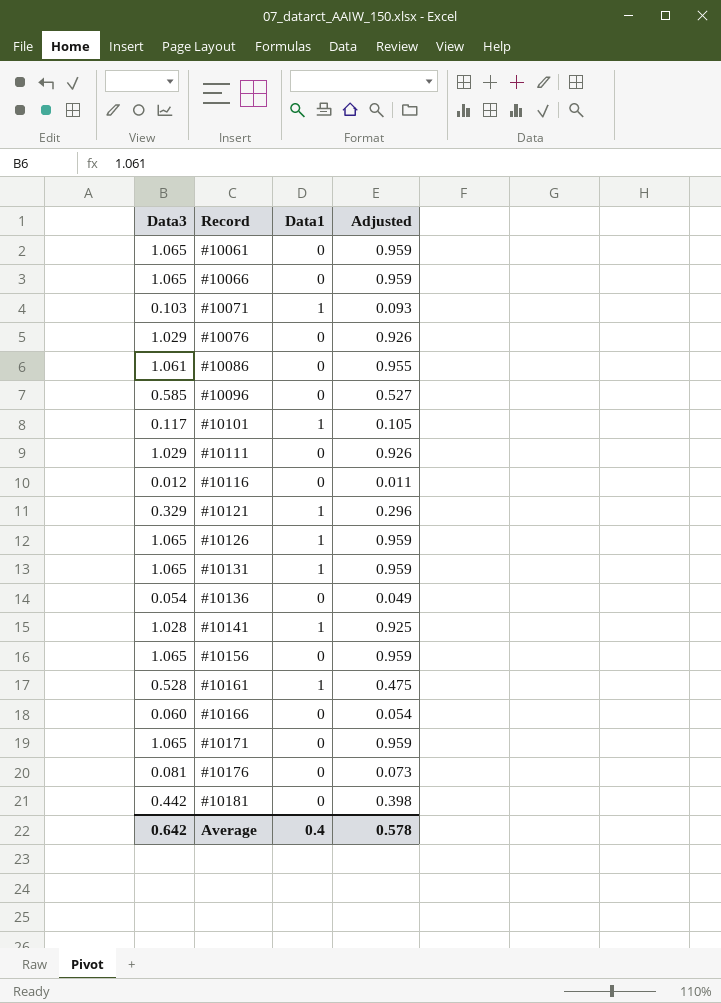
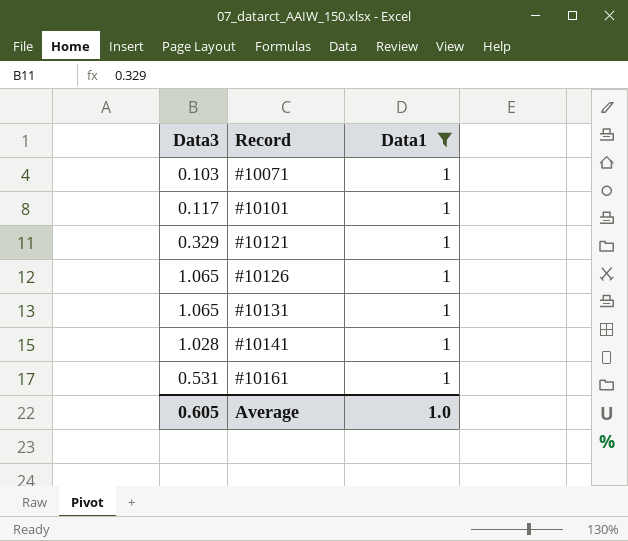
filter: none -> Data1 = 1
column Adjusted | formula: [Data3] * 0.9 -> none
#10161 | Data3: 0.528 -> 0.531
Average | Data3: 0.642 -> 0.605
Average | Data1: 0.4 -> 1.0

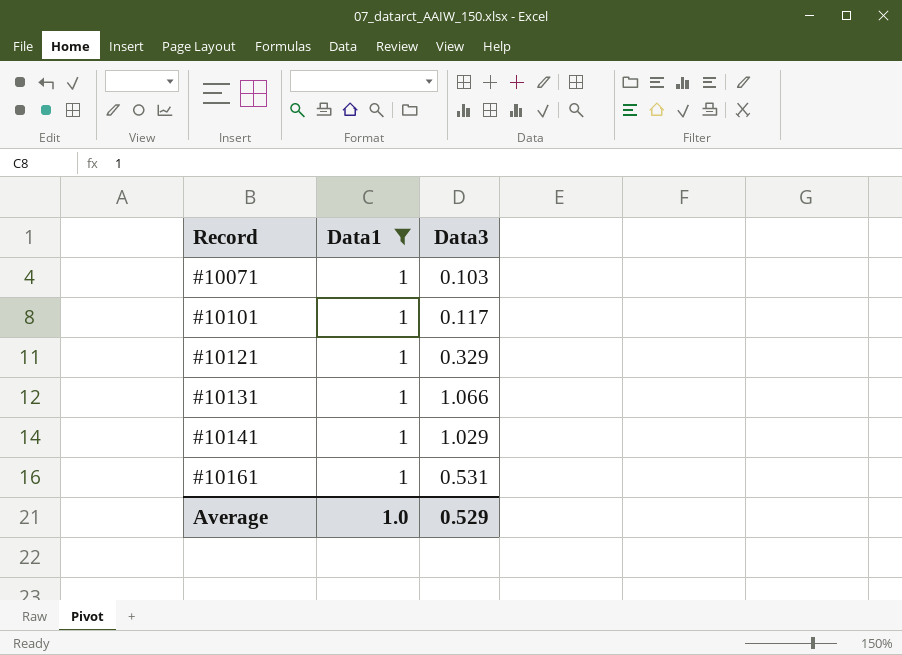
column Data3 | position: 1 -> 3
row #10126: 1.065 | 1 -> none
#10131 | Data3: 1.065 -> 1.066
#10141 | Data3: 1.028 -> 1.029
Average | Data3: 0.605 -> 0.529

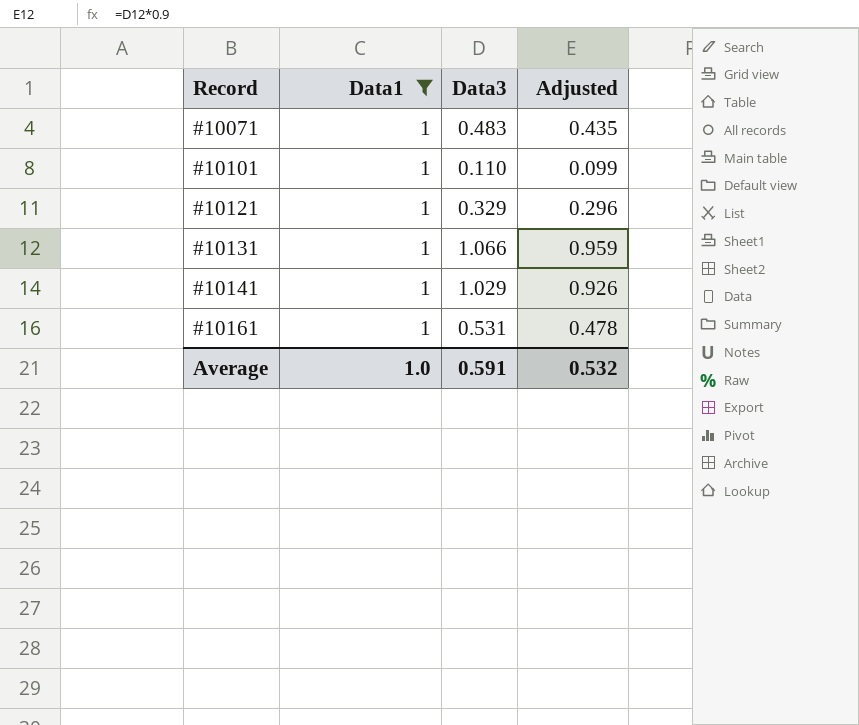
column Adjusted | formula: none -> [Data3] * 0.9
#10071 | Data3: 0.103 -> 0.483
#10101 | Data3: 0.117 -> 0.110
Average | Data3: 0.529 -> 0.591

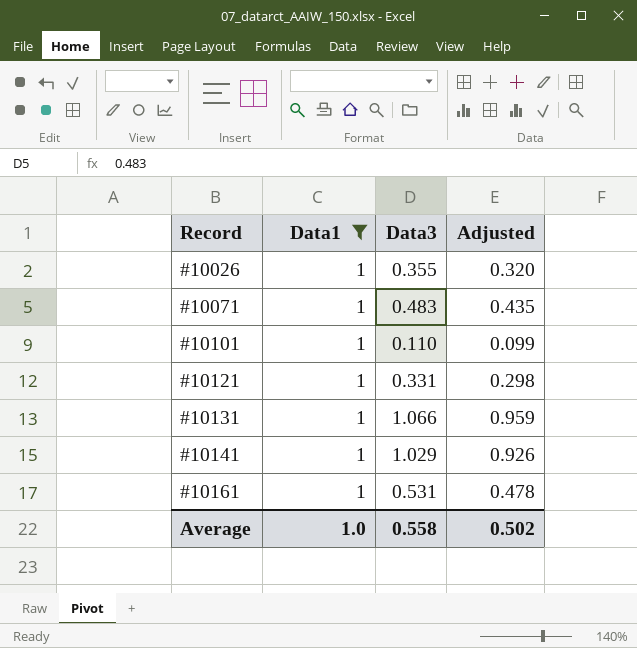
row #10026: none -> 1 | 0.355 | 0.320
#10121 | Data3: 0.329 -> 0.331
#10121 | Adjusted: 0.296 -> 0.298
Average | Data3: 0.591 -> 0.558
Average | Adjusted: 0.532 -> 0.502

